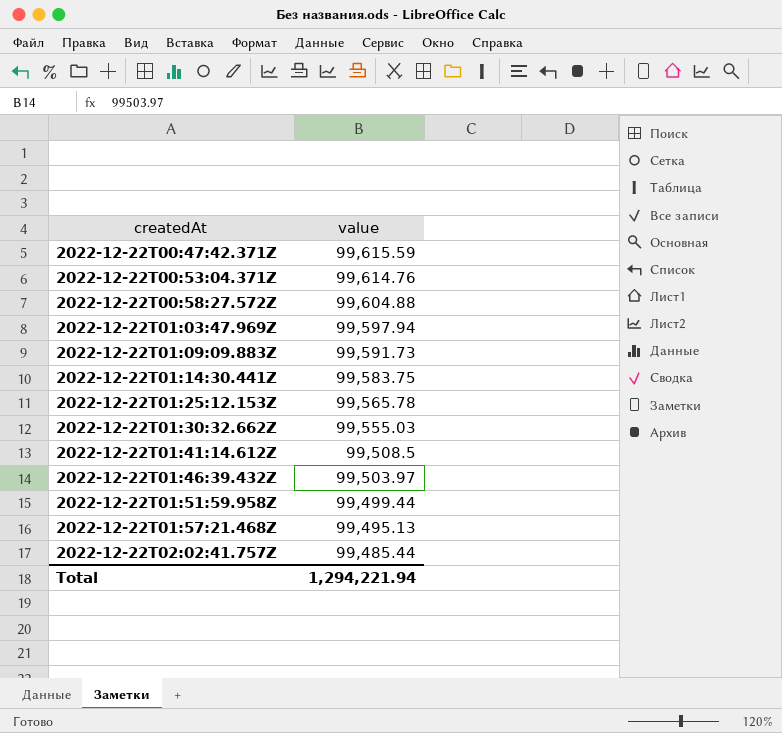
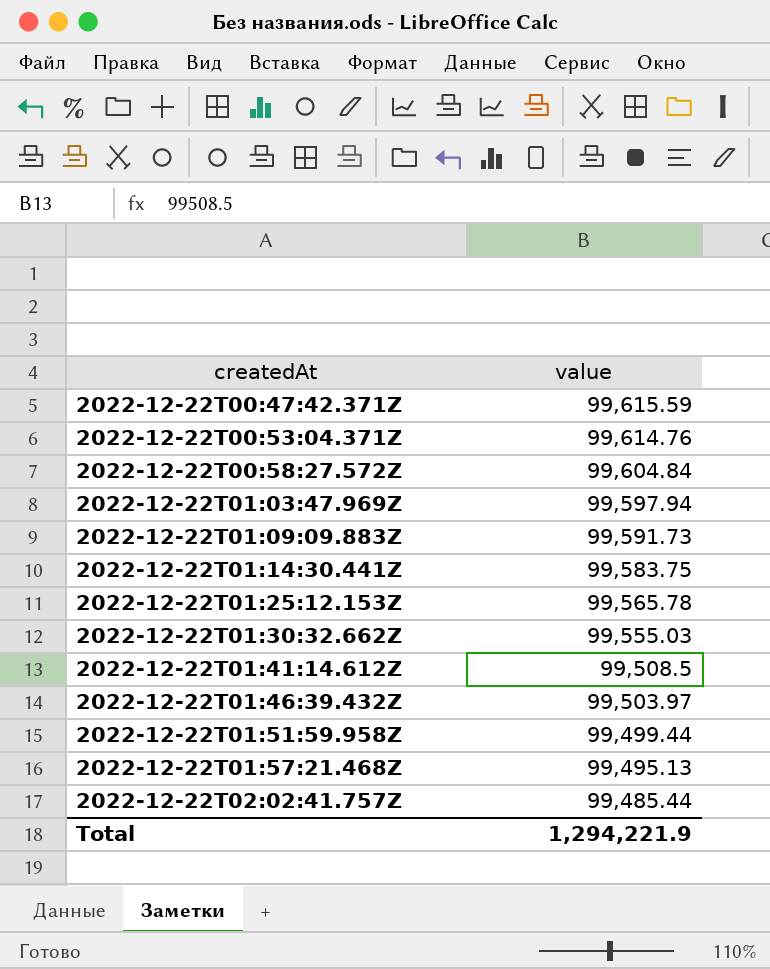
2022-12-22T00:58:27.572Z | value: 99,604.88 -> 99,604.84
Total | value: 1,294,221.94 -> 1,294,221.9

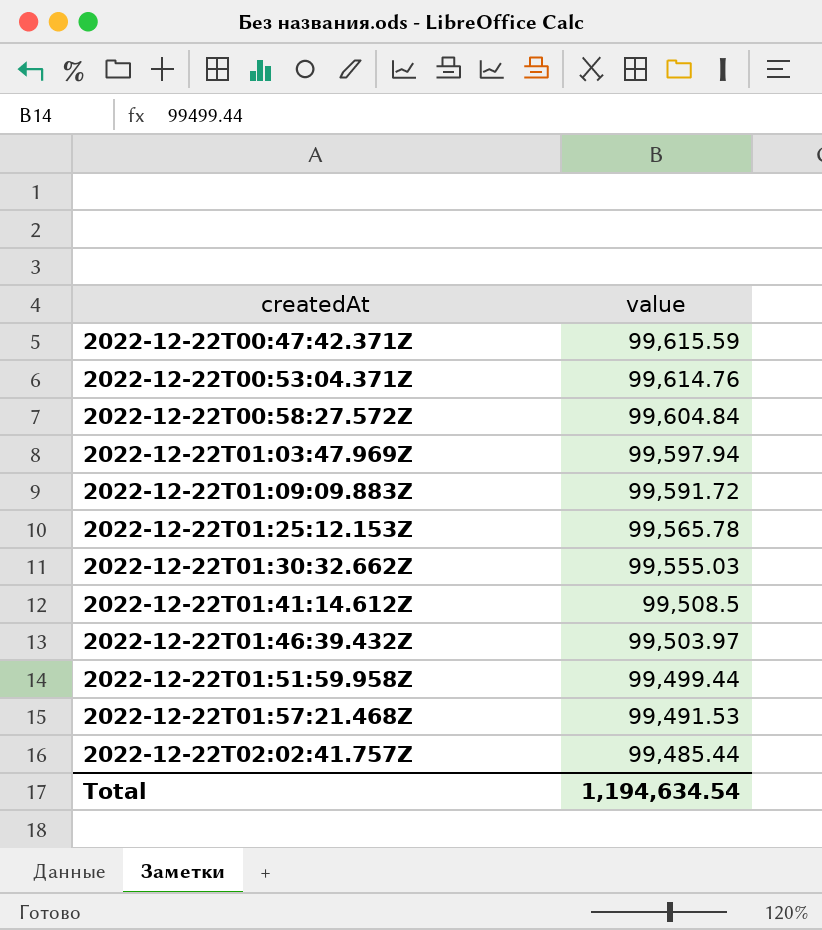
row 2022-12-22T01:14:30.441Z: 99,583.75 -> none
2022-12-22T01:09:09.883Z | value: 99,591.73 -> 99,591.72
2022-12-22T01:57:21.468Z | value: 99,495.13 -> 99,491.53
Total | value: 1,294,221.9 -> 1,194,634.54

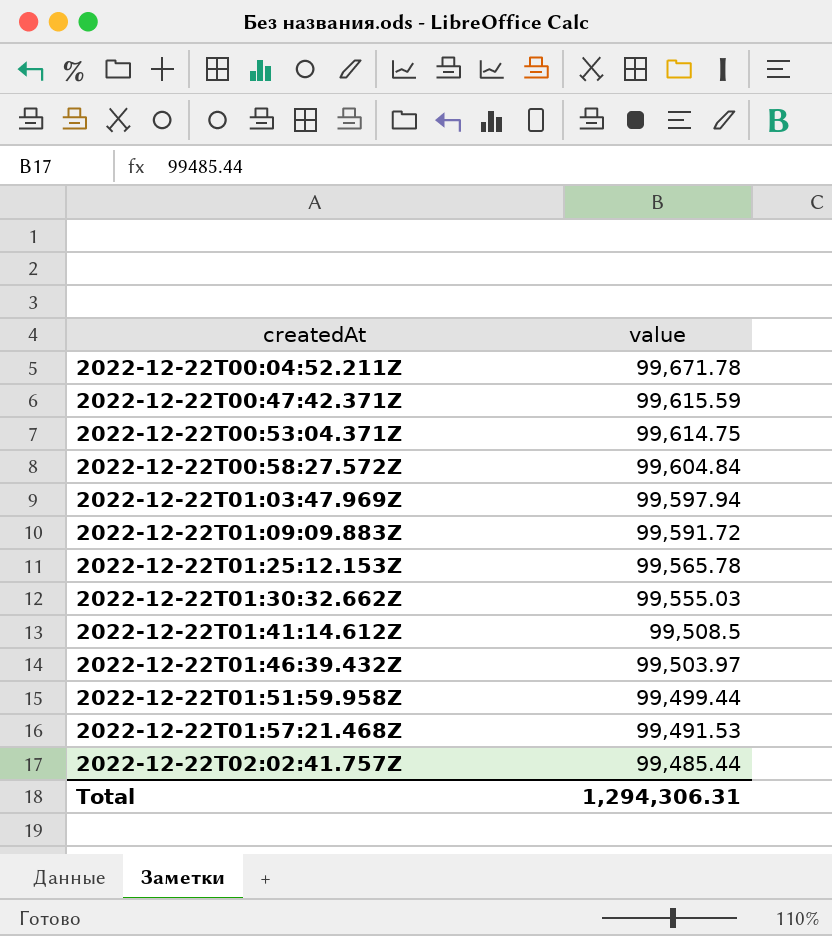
row 2022-12-22T00:04:52.211Z: none -> 99,671.78
2022-12-22T00:53:04.371Z | value: 99,614.76 -> 99,614.75
Total | value: 1,194,634.54 -> 1,294,306.31

